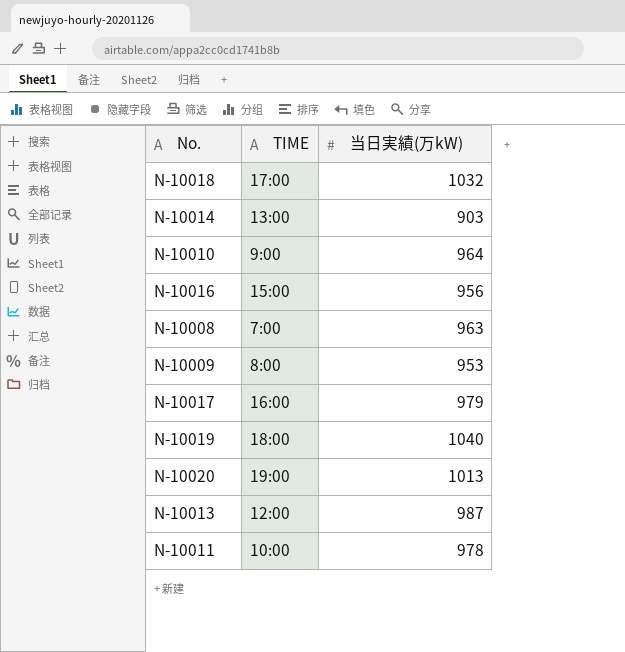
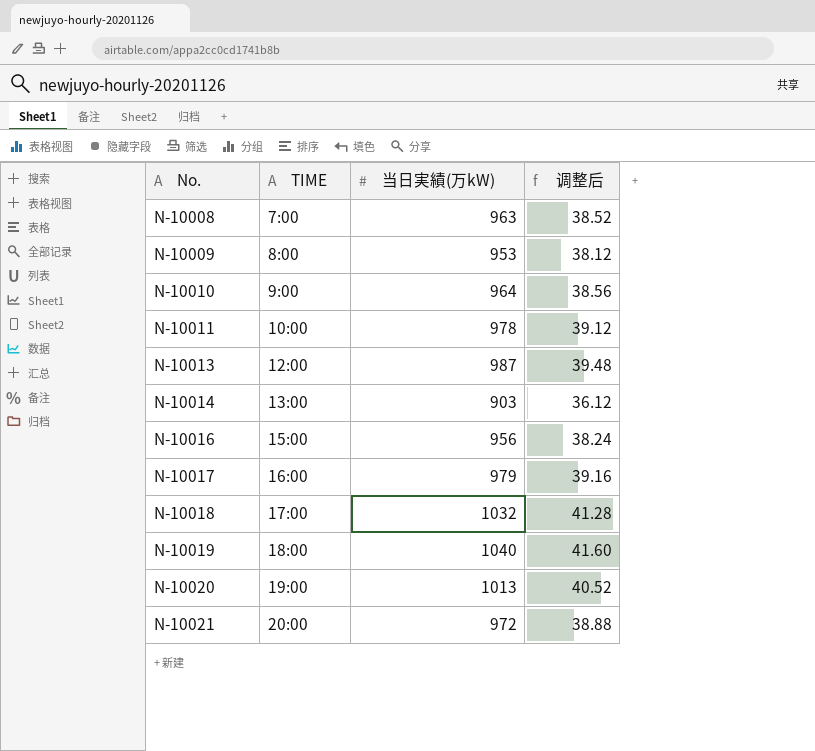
row order: none -> No. ascending
column 调整后 | formula: none -> [当日実績(万kW)] * 0.04
row N-10021: none -> 20:00 | 972 | 38.88

